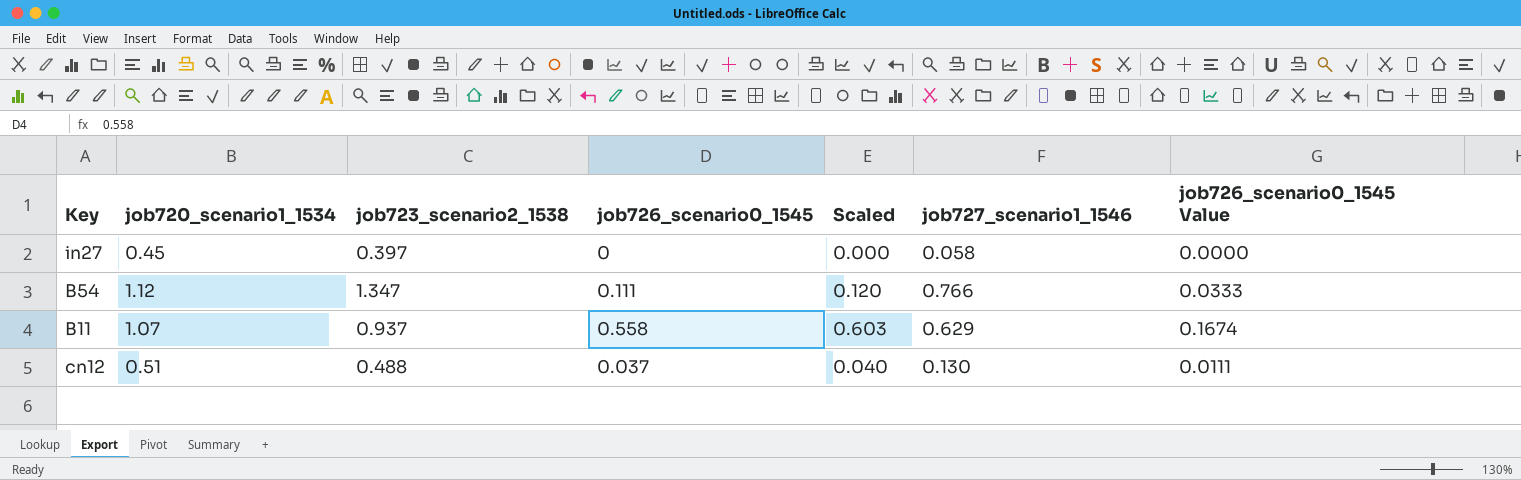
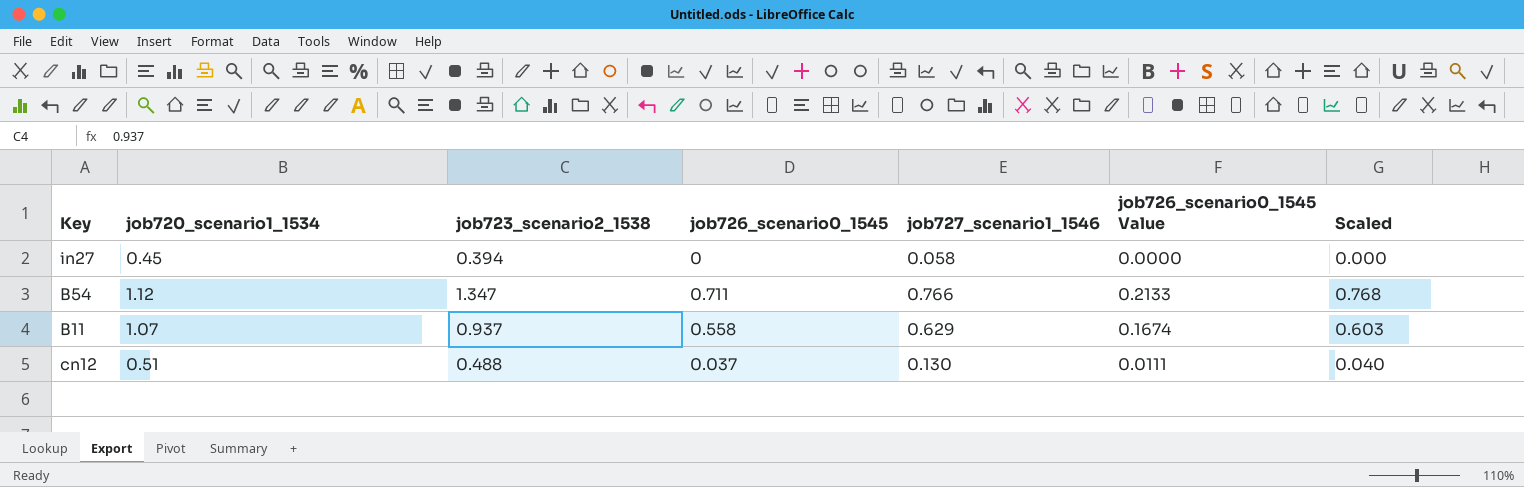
column Scaled | position: 5 -> 7
in27 | job723_scenario2_1538: 0.397 -> 0.394
B54 | job726_scenario0_1545: 0.111 -> 0.711
B54 | job726_scenario0_1545 Value: 0.0333 -> 0.2133
B54 | Scaled: 0.120 -> 0.768

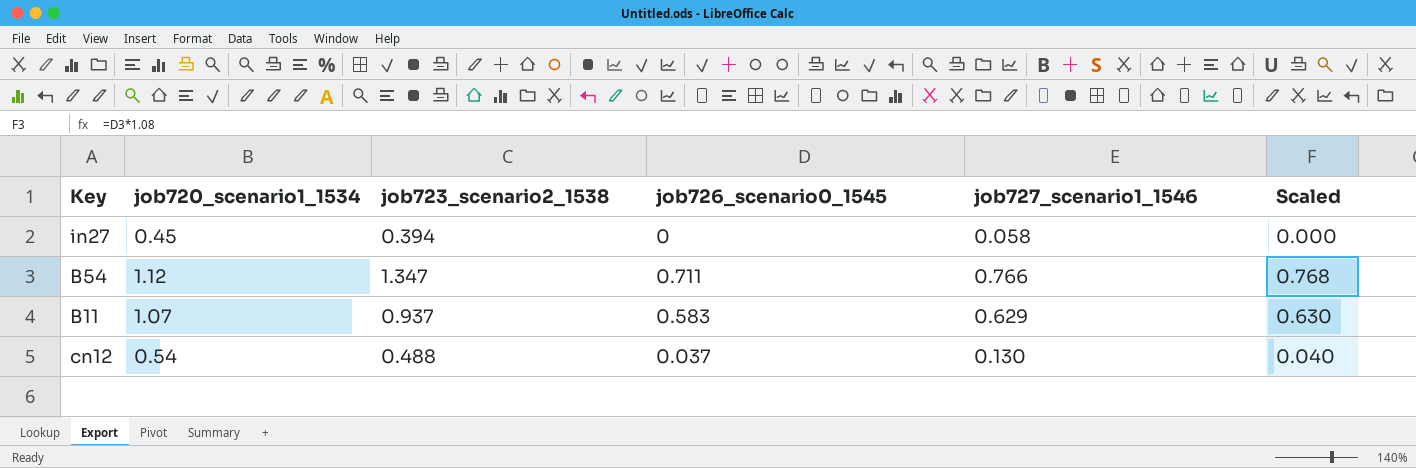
column job726_scenario0_1545 Value | formula: [job726_scenario0_1545] * 0.3 -> none
B11 | job726_scenario0_1545: 0.558 -> 0.583
B11 | Scaled: 0.603 -> 0.630
cn12 | job720_scenario1_1534: 0.51 -> 0.54

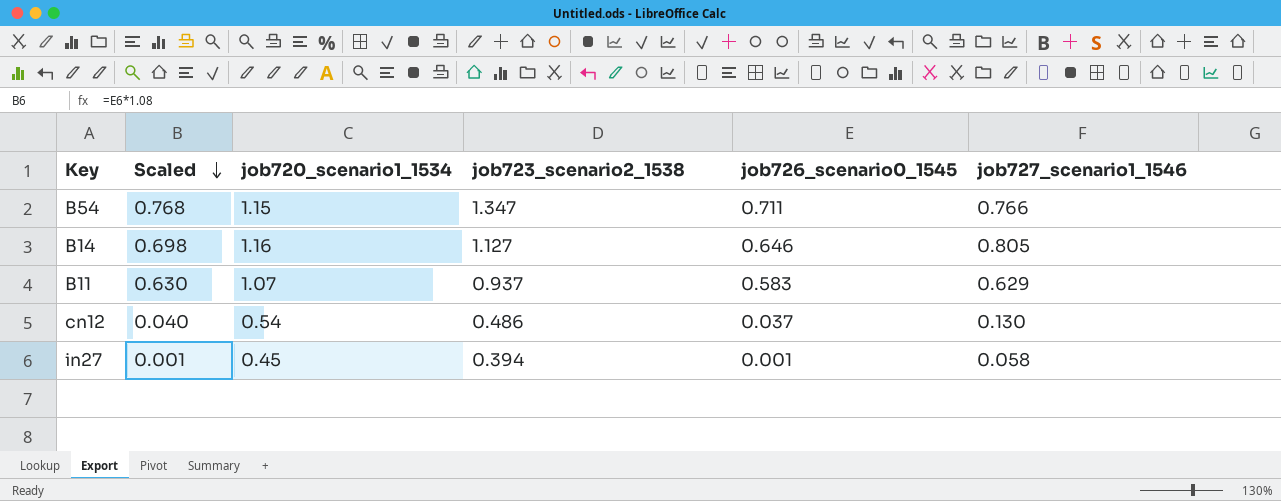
row order: none -> Scaled descending
column Scaled | position: 6 -> 2
B54 | job720_scenario1_1534: 1.12 -> 1.15
row B14: none -> 0.698 | 1.16 | 1.127 | 0.646 | 0.805
cn12 | job723_scenario2_1538: 0.488 -> 0.486
in27 | Scaled: 0.000 -> 0.001
in27 | job726_scenario0_1545: 0 -> 0.001

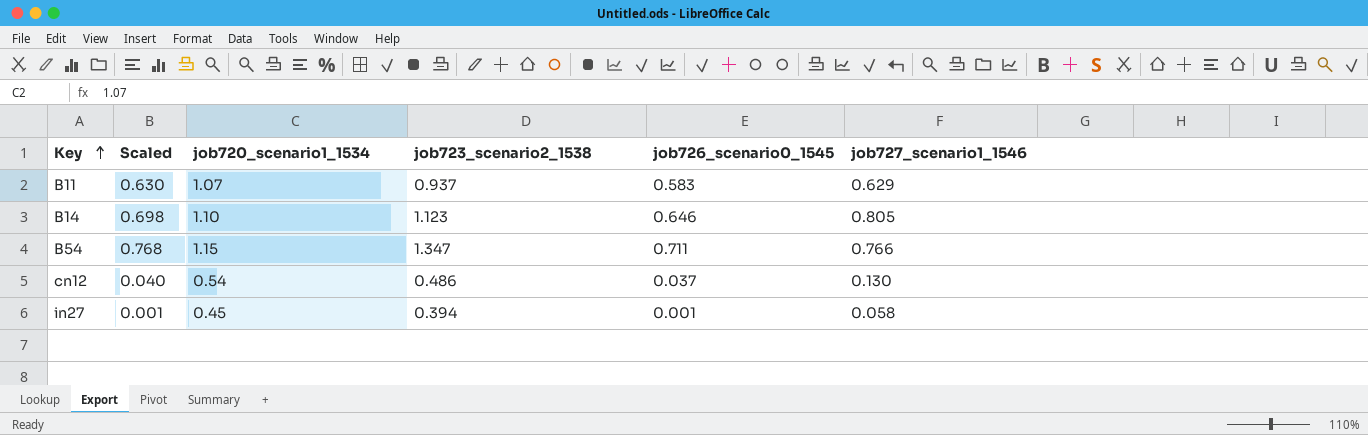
row order: Scaled descending -> Key ascending
B14 | job720_scenario1_1534: 1.16 -> 1.10
B14 | job723_scenario2_1538: 1.127 -> 1.123

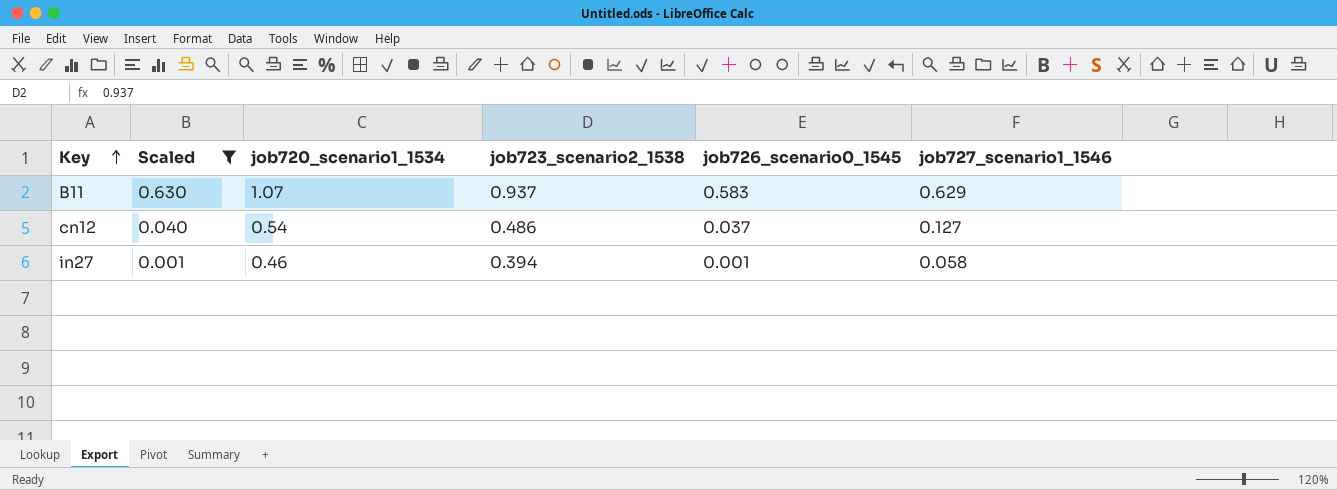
filter: none -> Scaled <= 0.630
cn12 | job727_scenario1_1546: 0.130 -> 0.127
in27 | job720_scenario1_1534: 0.45 -> 0.46

